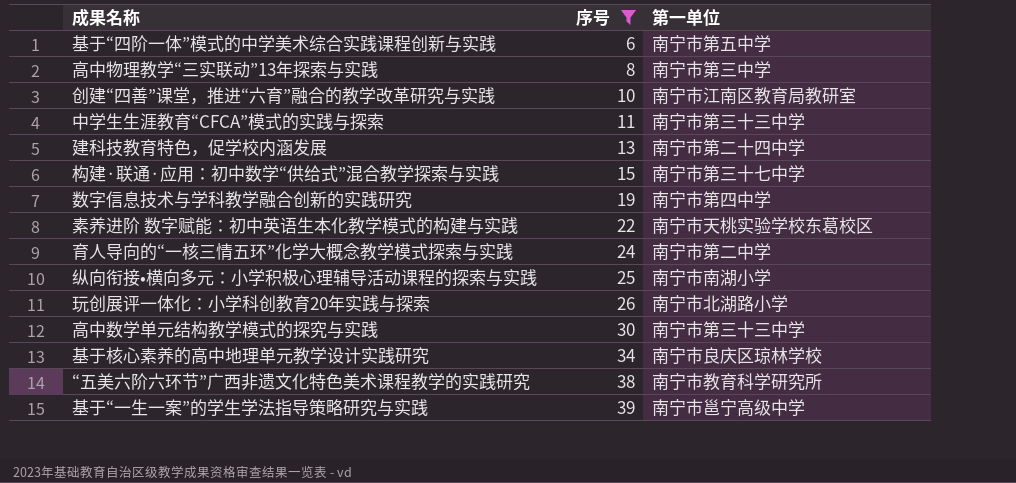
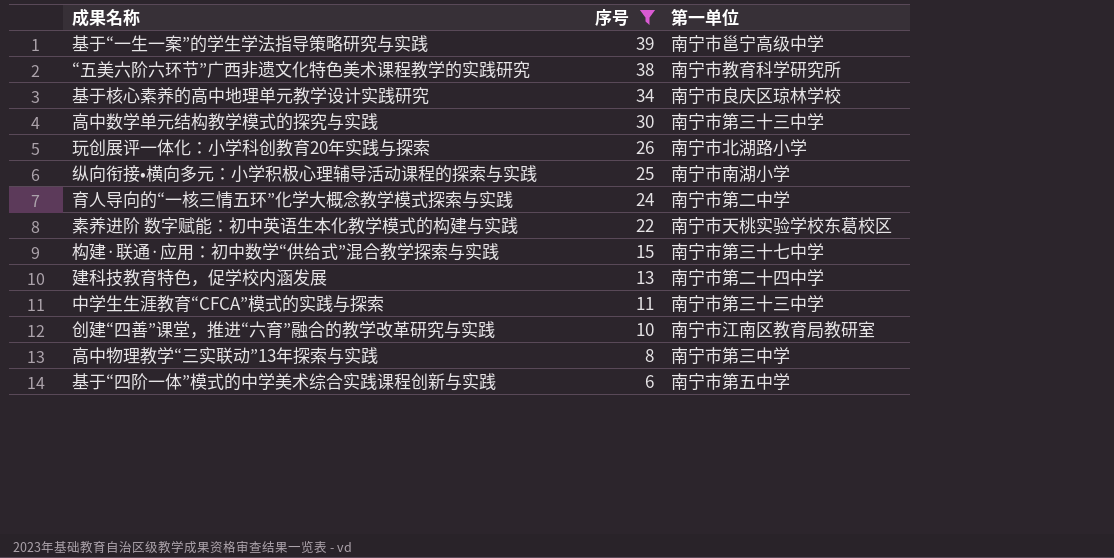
row order: 序号 ascending -> 序号 descending
row 数字信息技术与学科教学融合创新的实践研究: 19 | 南宁市第四中学 -> none

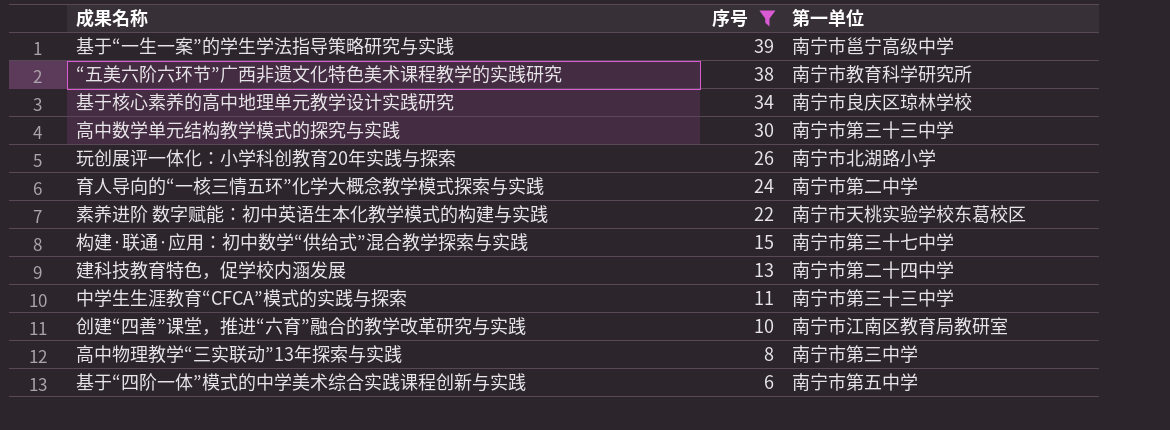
row 纵向衔接•横向多元：小学积极心理辅导活动课程的探索与实践: 25 | 南宁市南湖小学 -> none

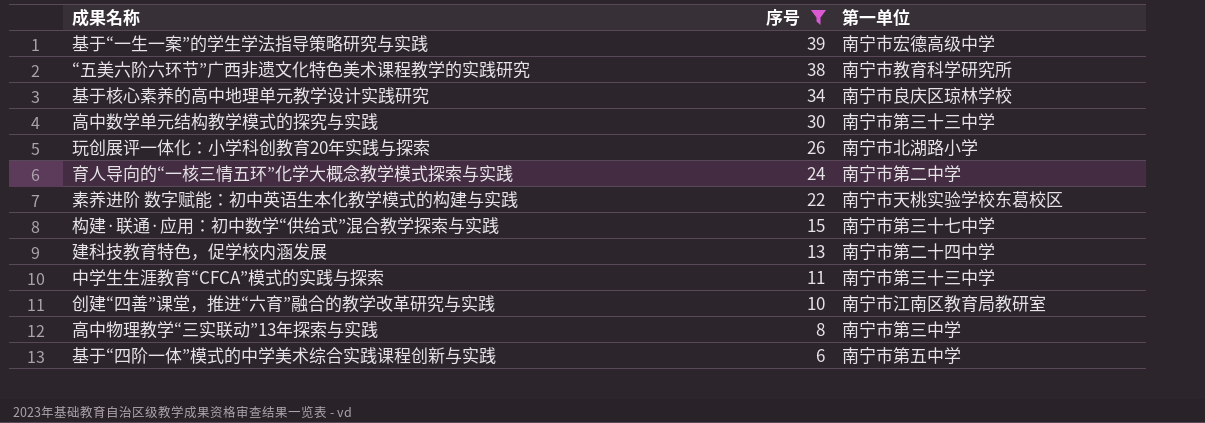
基于“一生一案”的学生学法指导策略研究与实践 | 第一单位: 南宁市邕宁高级中学 -> 南宁市宏德高级中学

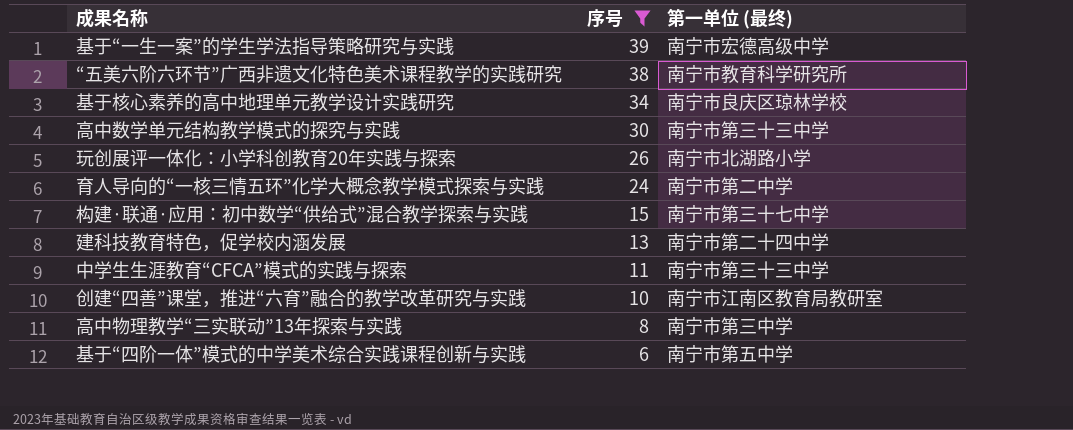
column name: 第一单位 -> 第一单位 (最终)
row 素养进阶 数字赋能：初中英语生本化教学模式的构建与实践: 22 | 南宁市天桃实验学校东葛校区 -> none

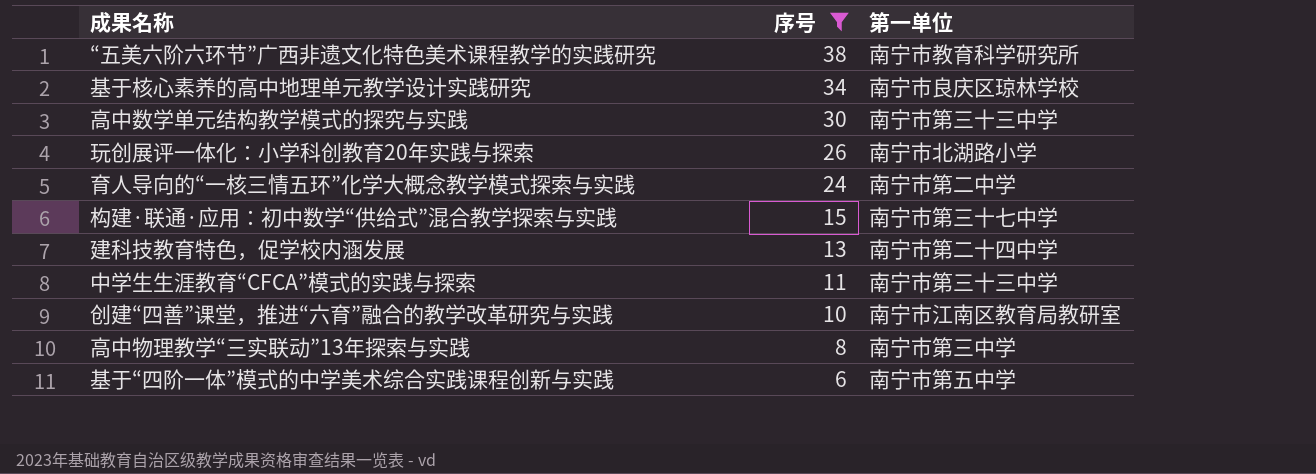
column name: 第一单位 (最终) -> 第一单位
row 基于“一生一案”的学生学法指导策略研究与实践: 39 | 南宁市宏德高级中学 -> none

